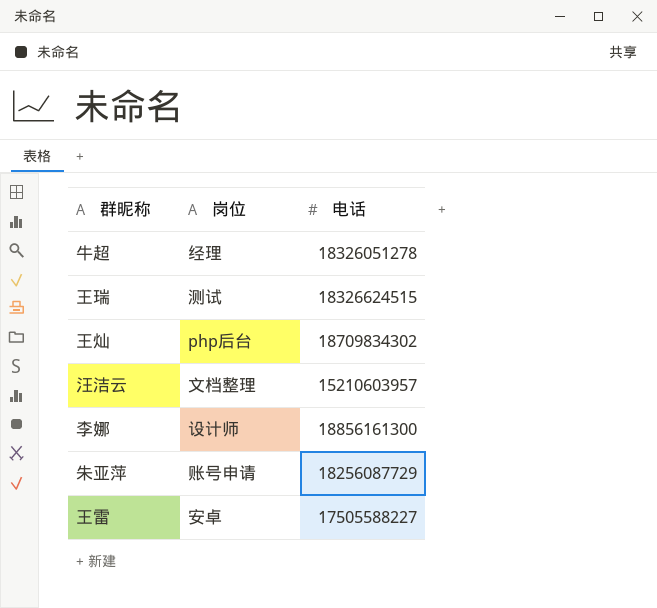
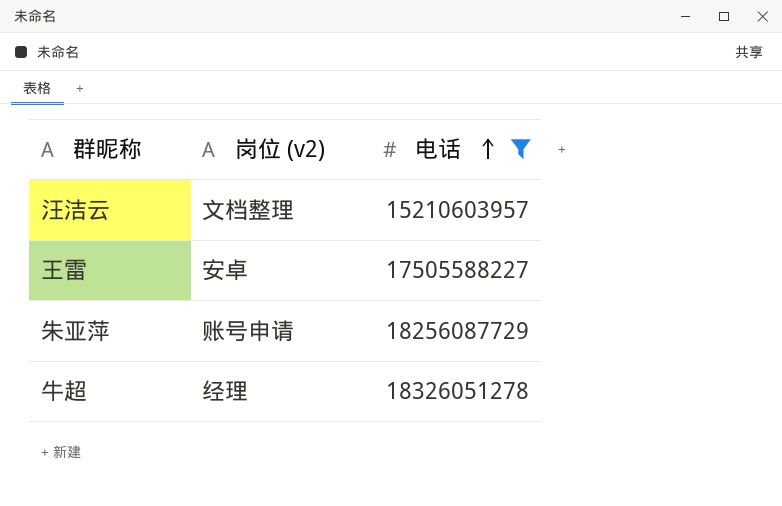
filter: none -> 电话 <= 18326051278
row order: none -> 电话 ascending
column name: 岗位 -> 岗位 (v2)

